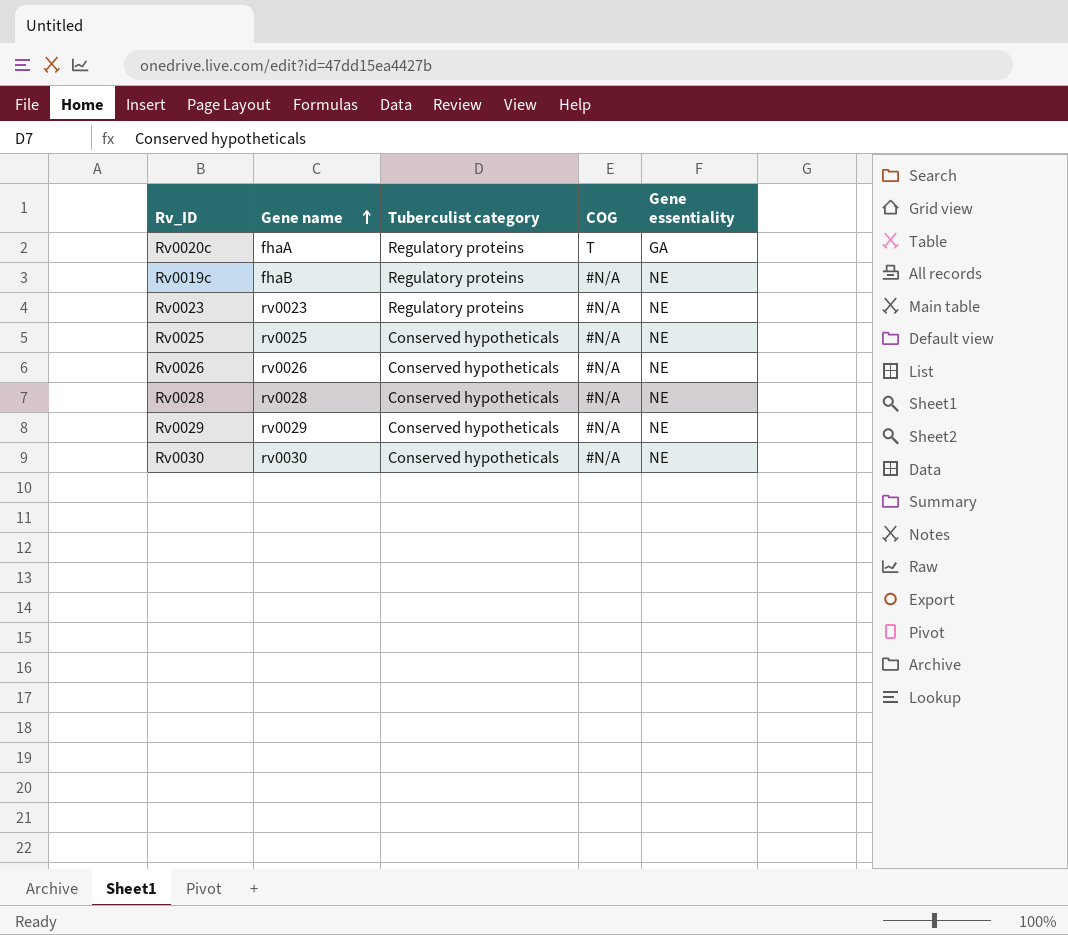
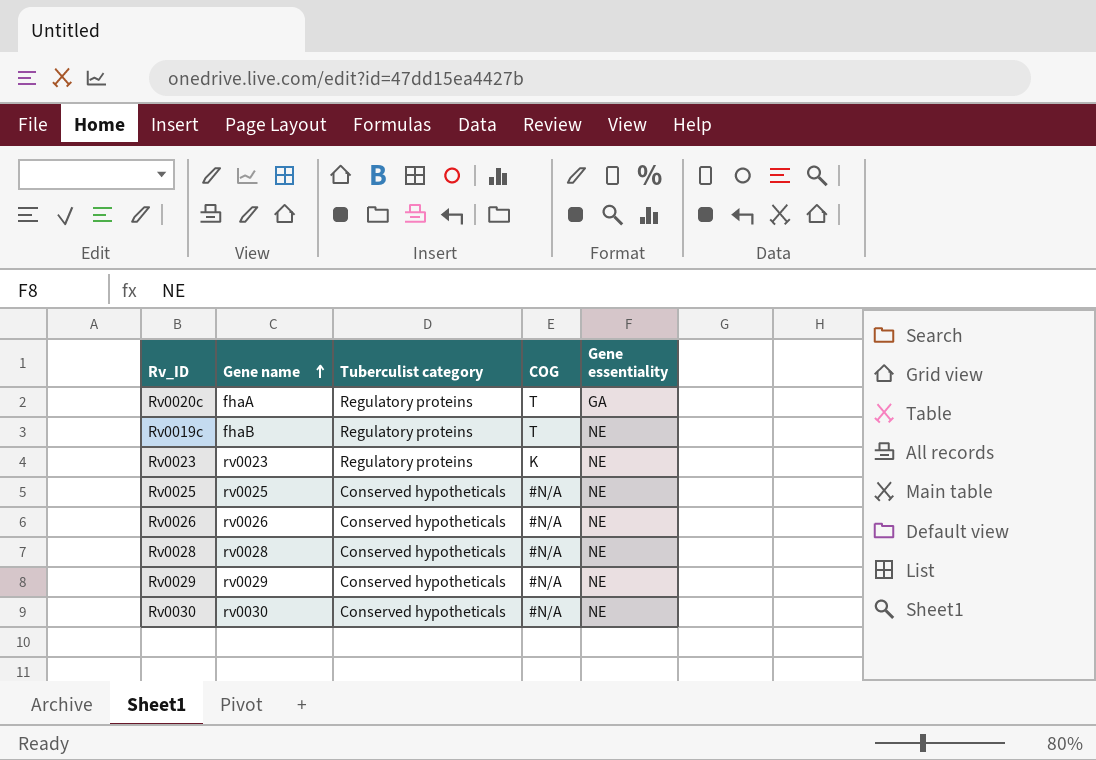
Rv0019c | COG: #N/A -> T
Rv0023 | COG: #N/A -> K

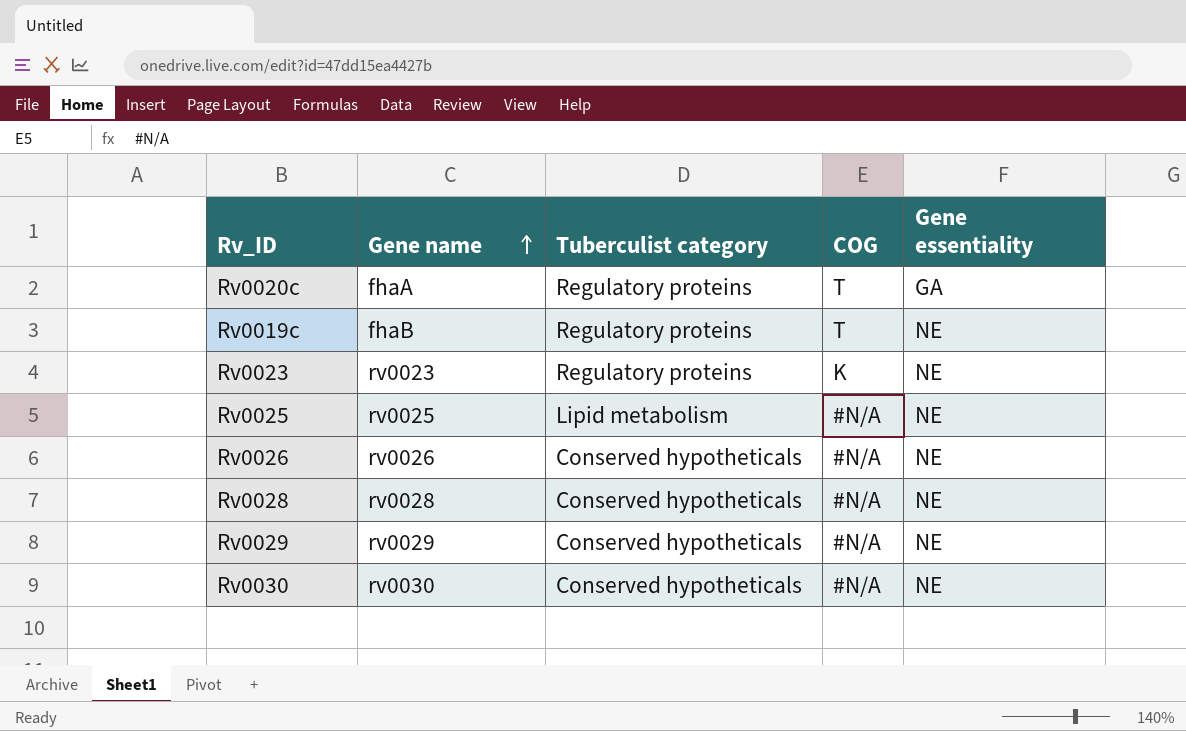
Rv0025 | Tuberculist category: Conserved hypotheticals -> Lipid metabolism

